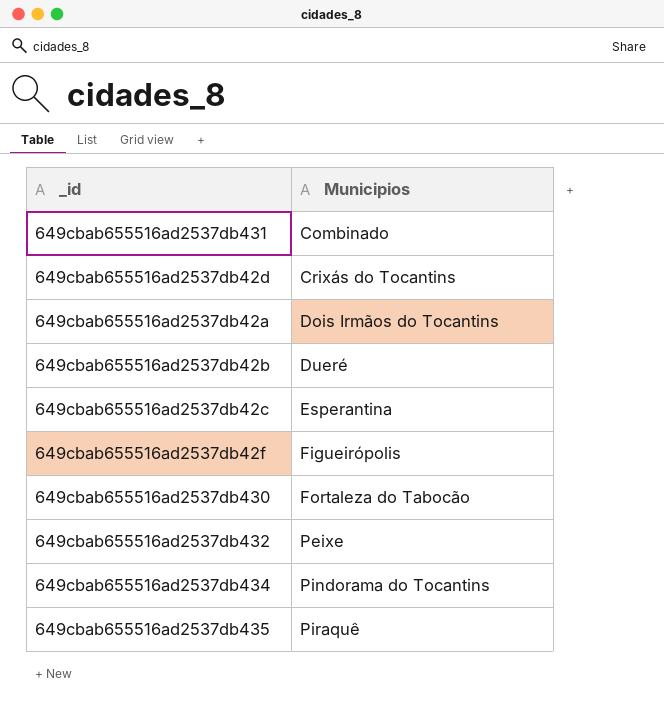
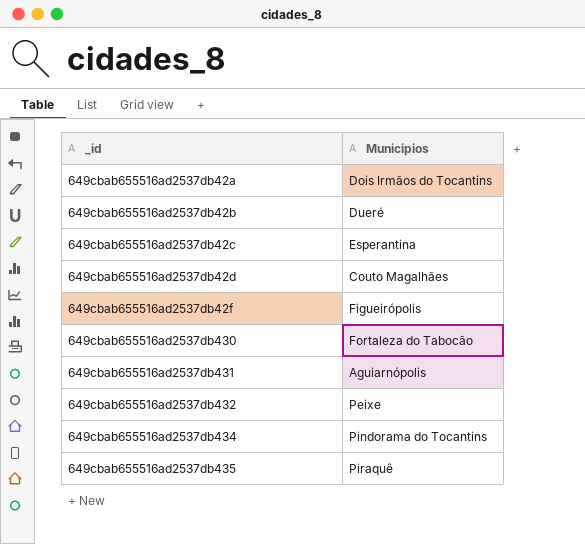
row order: Municipios ascending -> _id ascending
649cbab655516ad2537db42d | Municipios: Crixás do Tocantins -> Couto Magalhães
649cbab655516ad2537db431 | Municipios: Combinado -> Aguiarnópolis

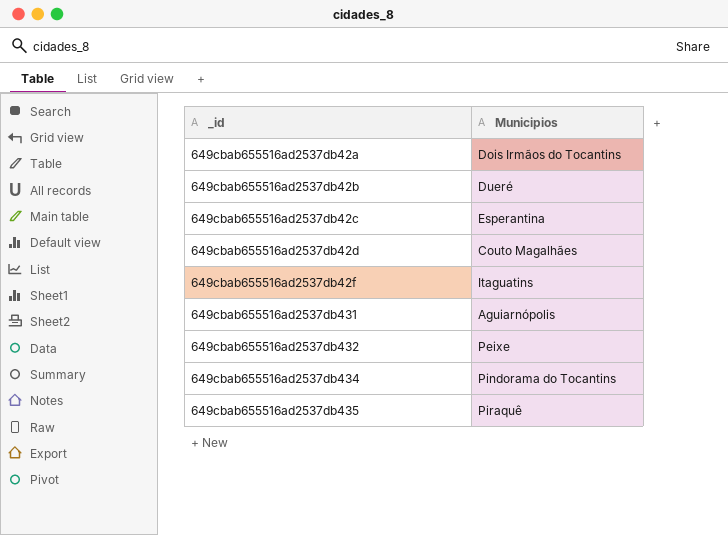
row 649cbab655516ad2537db430: Fortaleza do Tabocão -> none
649cbab655516ad2537db42f | Municipios: Figueirópolis -> Itaguatins

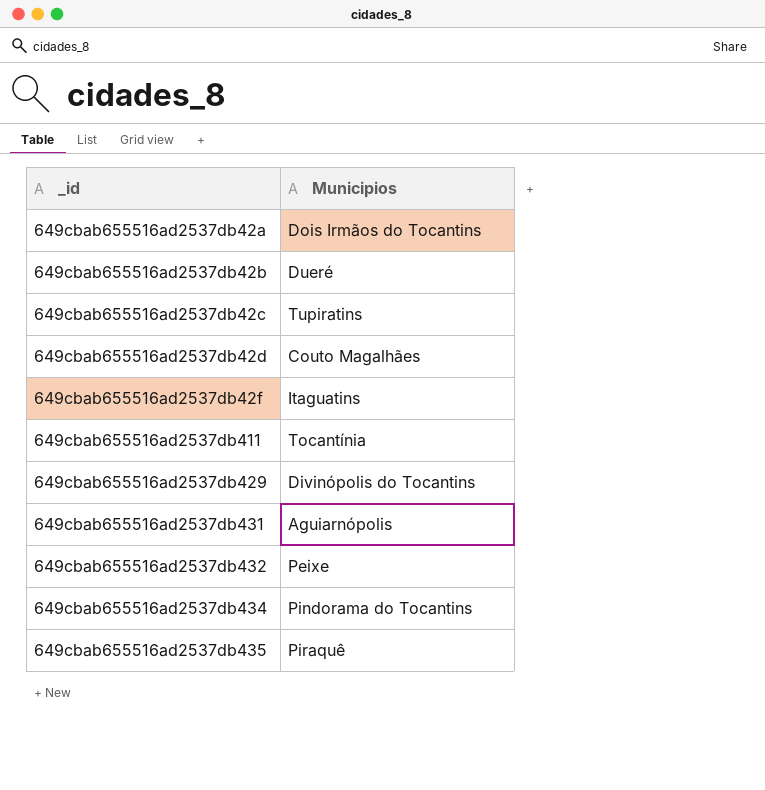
649cbab655516ad2537db42c | Municipios: Esperantina -> Tupiratins
row 649cbab655516ad2537db411: none -> Tocantínia
row 649cbab655516ad2537db429: none -> Divinópolis do Tocantins

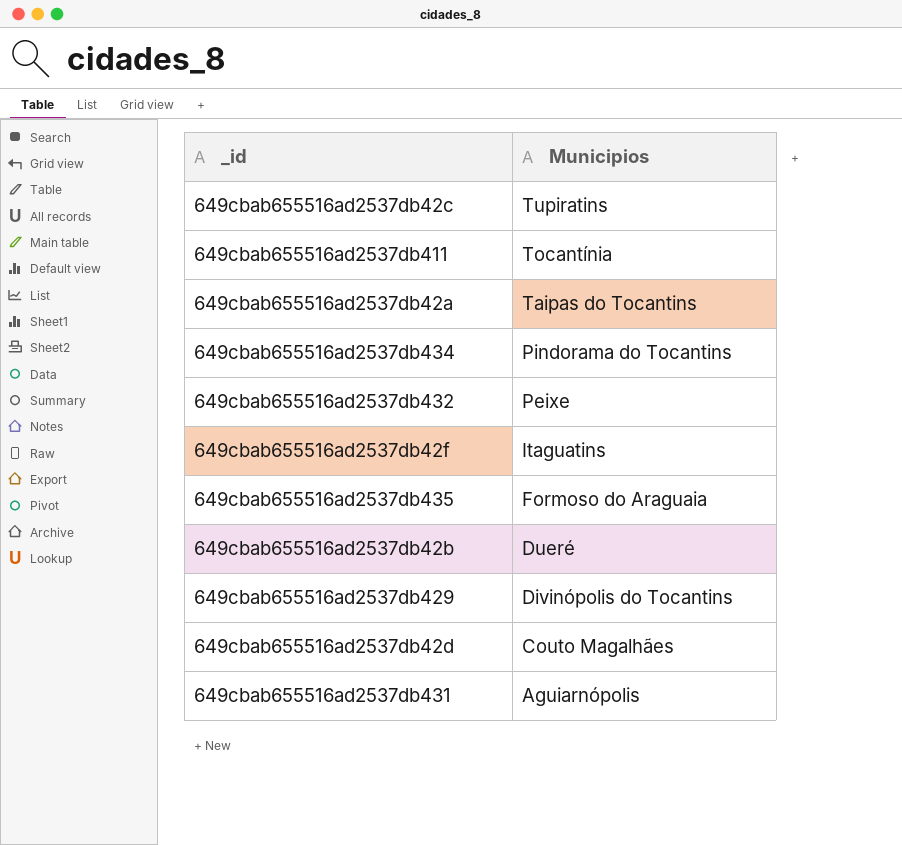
row order: _id ascending -> Municipios descending
649cbab655516ad2537db42a | Municipios: Dois Irmãos do Tocantins -> Taipas do Tocantins
649cbab655516ad2537db435 | Municipios: Piraquê -> Formoso do Araguaia

